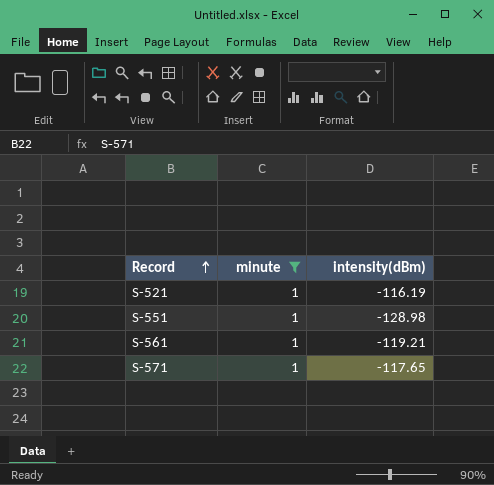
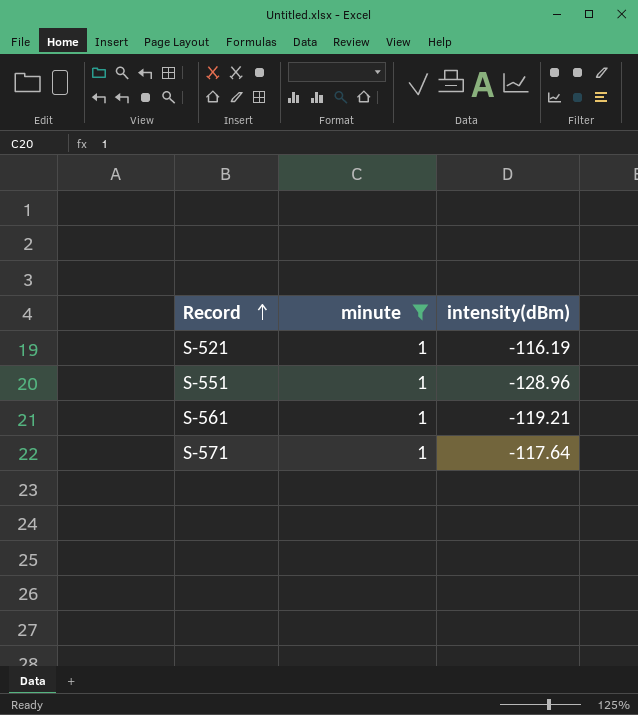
S-551 | intensity(dBm): -128.98 -> -128.96
S-571 | intensity(dBm): -117.65 -> -117.64

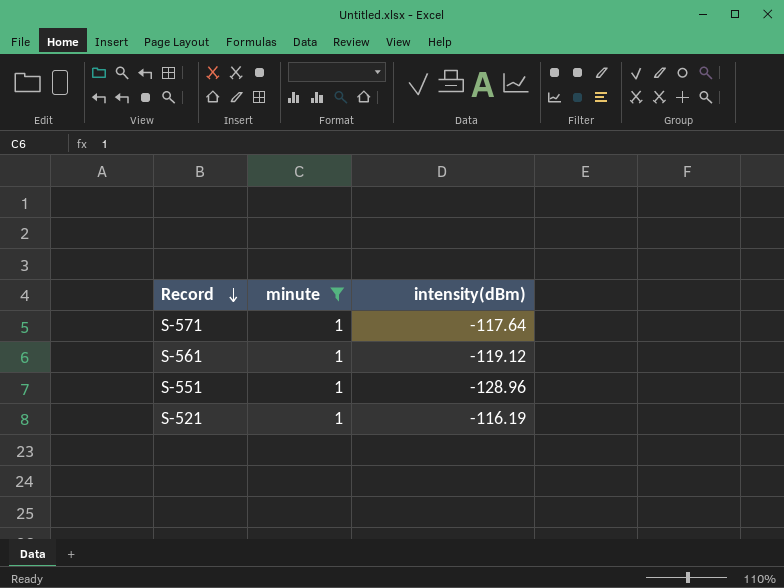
row order: Record ascending -> Record descending
S-561 | intensity(dBm): -119.21 -> -119.12

